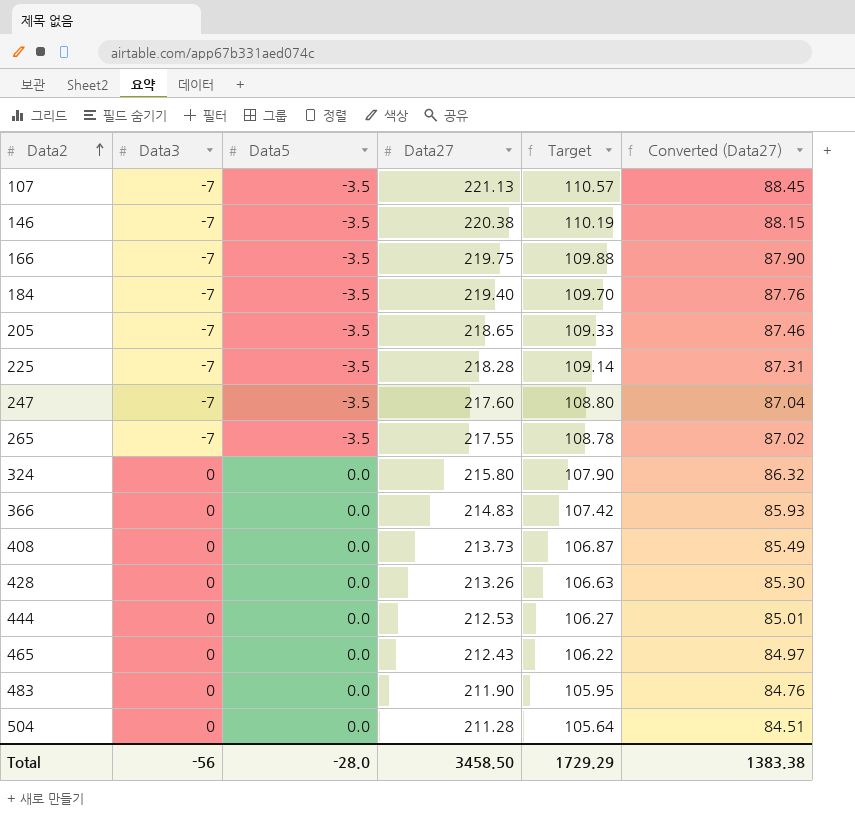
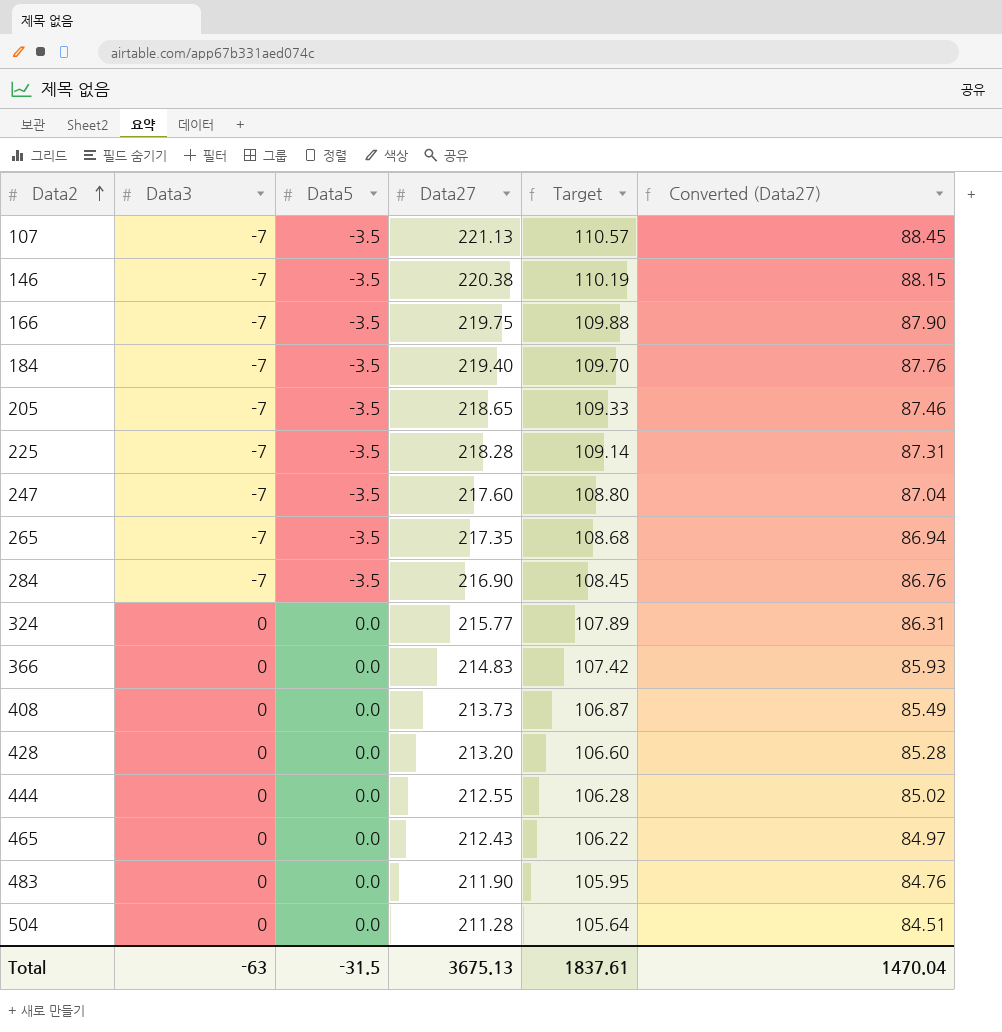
265 | Data27: 217.55 -> 217.35
265 | Target: 108.78 -> 108.68
265 | Converted (Data27): 87.02 -> 86.94
row 284: none -> -7 | -3.5 | 216.90 | 108.45 | 86.76
324 | Data27: 215.80 -> 215.77
324 | Target: 107.90 -> 107.89
324 | Converted (Data27): 86.32 -> 86.31
428 | Data27: 213.26 -> 213.20
428 | Target: 106.63 -> 106.60
428 | Converted (Data27): 85.30 -> 85.28
444 | Data27: 212.53 -> 212.55
444 | Target: 106.27 -> 106.28
444 | Converted (Data27): 85.01 -> 85.02
Total | Data3: -56 -> -63
Total | Data5: -28.0 -> -31.5
Total | Data27: 3458.50 -> 3675.13
Total | Target: 1729.29 -> 1837.61
Total | Converted (Data27): 1383.38 -> 1470.04

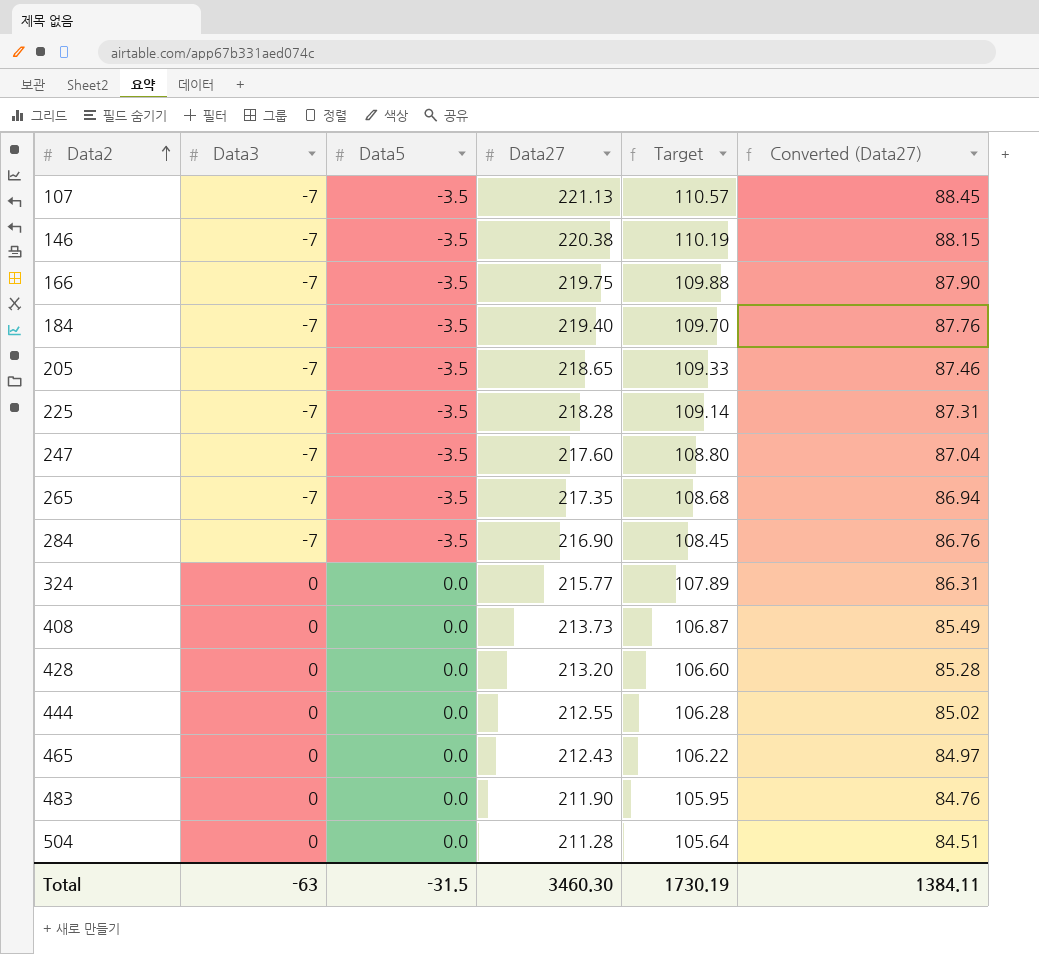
row 366: 0 | 0.0 | 214.83 | 107.42 | 85.93 -> none
Total | Data27: 3675.13 -> 3460.30
Total | Target: 1837.61 -> 1730.19
Total | Converted (Data27): 1470.04 -> 1384.11

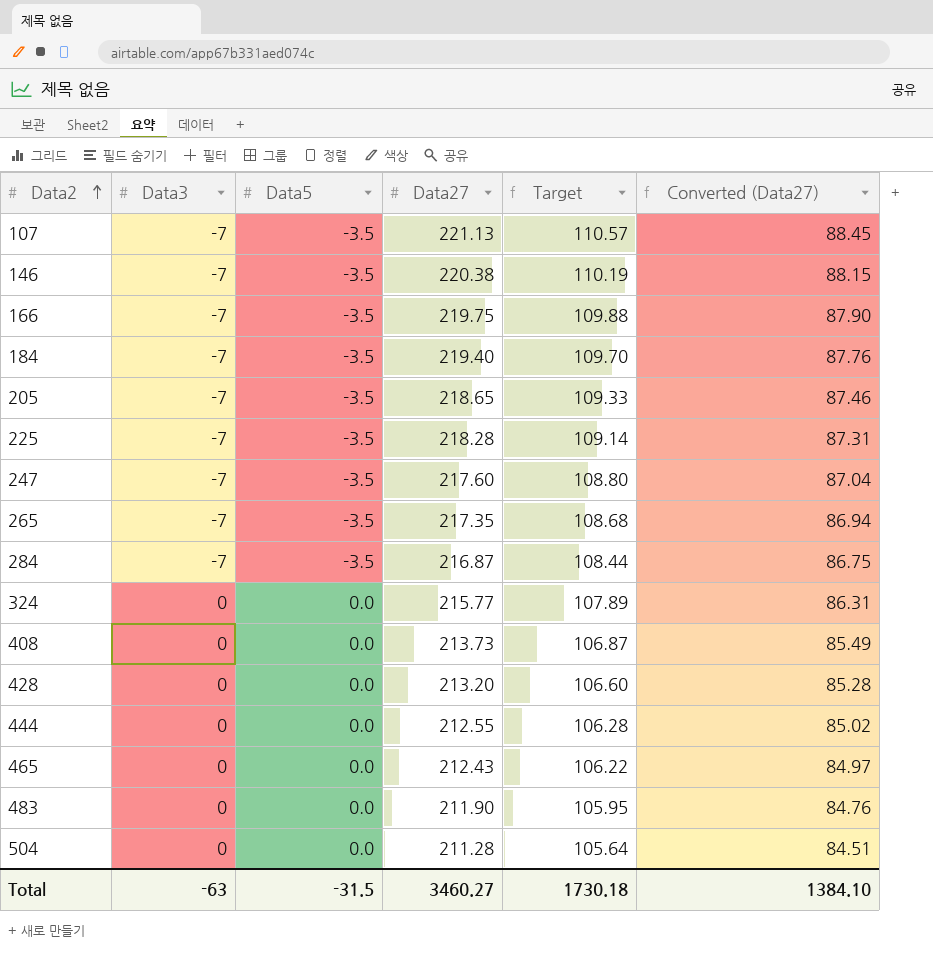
284 | Data27: 216.90 -> 216.87
284 | Target: 108.45 -> 108.44
284 | Converted (Data27): 86.76 -> 86.75
Total | Data27: 3460.30 -> 3460.27
Total | Target: 1730.19 -> 1730.18
Total | Converted (Data27): 1384.11 -> 1384.10

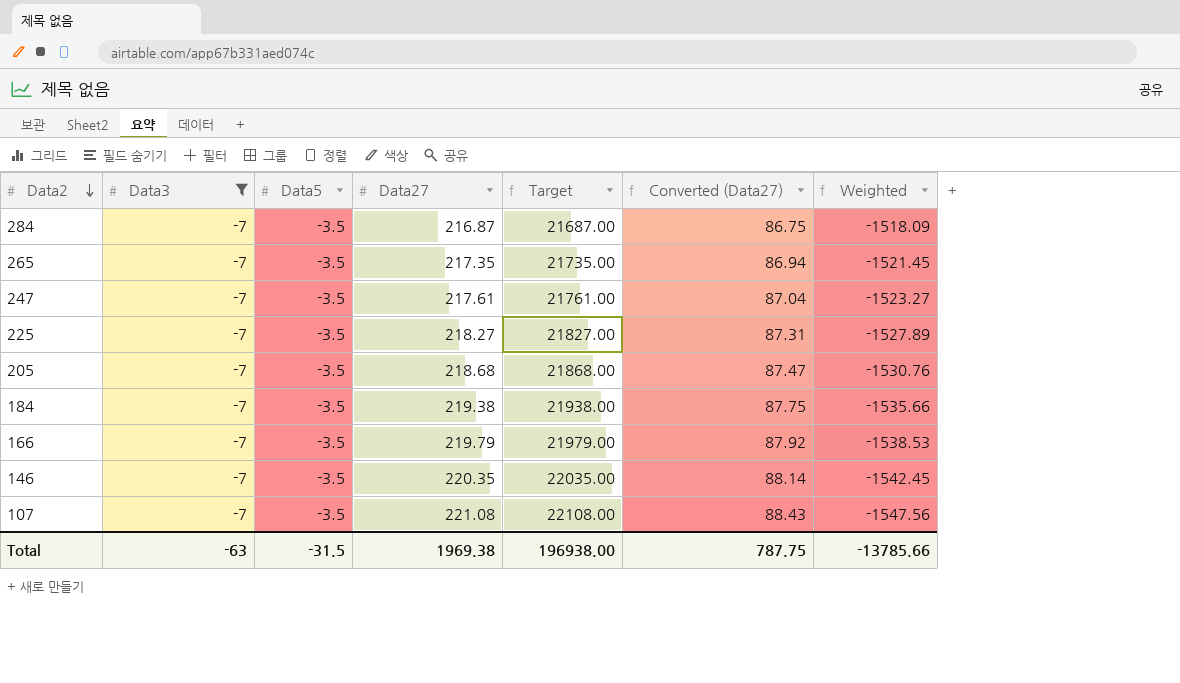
filter: none -> Data3 = -7
row order: Data2 ascending -> Data2 descending
column Target | formula: [Data27] * 0.5 -> [Data27] * 100
column Weighted | formula: none -> [Data3] * [Data27]
247 | Data27: 217.60 -> 217.61
225 | Data27: 218.28 -> 218.27
205 | Data27: 218.65 -> 218.68
205 | Converted (Data27): 87.46 -> 87.47
184 | Data27: 219.40 -> 219.38
184 | Converted (Data27): 87.76 -> 87.75
166 | Data27: 219.75 -> 219.79
166 | Converted (Data27): 87.90 -> 87.92
146 | Data27: 220.38 -> 220.35
146 | Converted (Data27): 88.15 -> 88.14
107 | Data27: 221.13 -> 221.08
107 | Converted (Data27): 88.45 -> 88.43
Total | Data27: 3460.27 -> 1969.38
Total | Target: 1730.18 -> 196938.00
Total | Converted (Data27): 1384.10 -> 787.75

